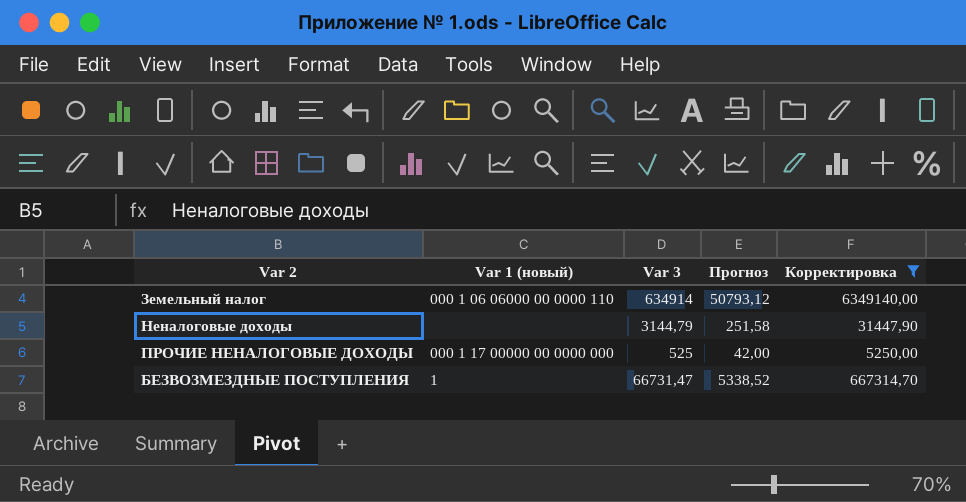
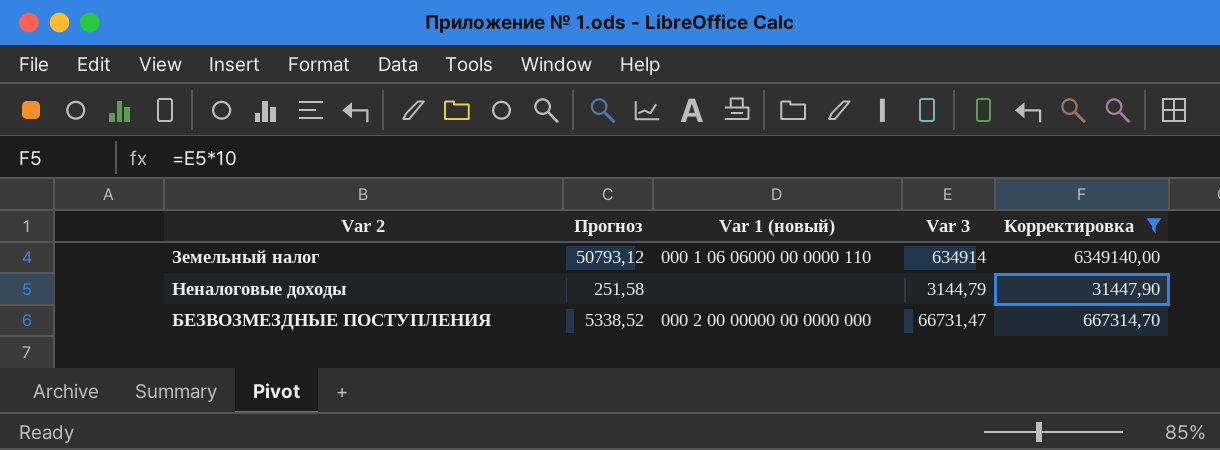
column Прогноз | position: 4 -> 2
row ПРОЧИЕ НЕНАЛОГОВЫЕ ДОХОДЫ: 000 1 17 00000 00 0000 000 | 525 | 42,00 | 5250,00 -> none
БЕЗВОЗМЕЗДНЫЕ ПОСТУПЛЕНИЯ | Var 1 (новый): 1 -> 000 2 00 00000 00 0000 000

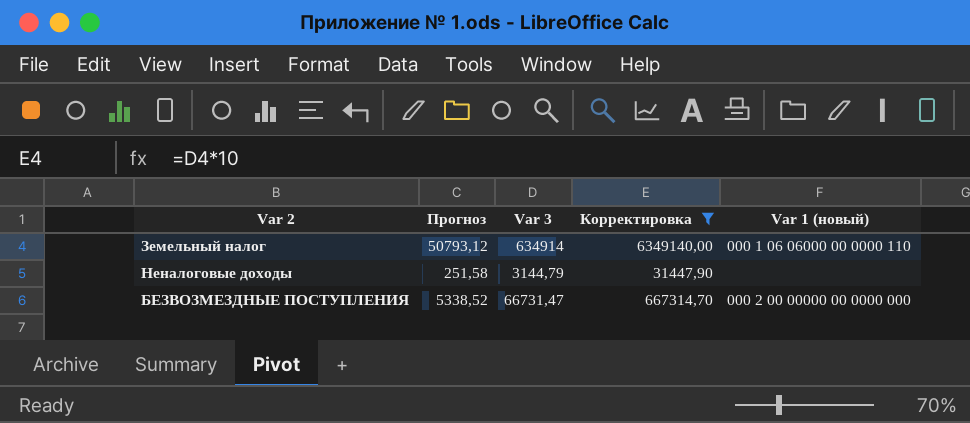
column Var 1 (новый) | position: 3 -> 5

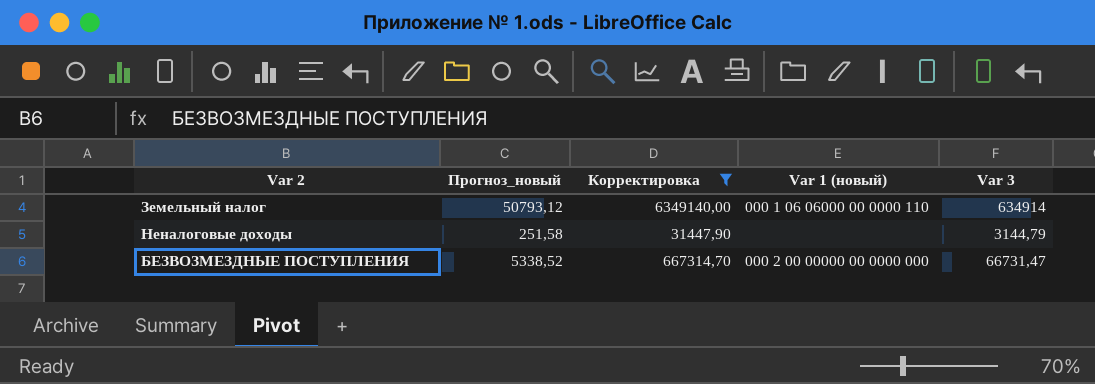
column name: Прогноз -> Прогноз_новый
column Var 3 | position: 3 -> 5

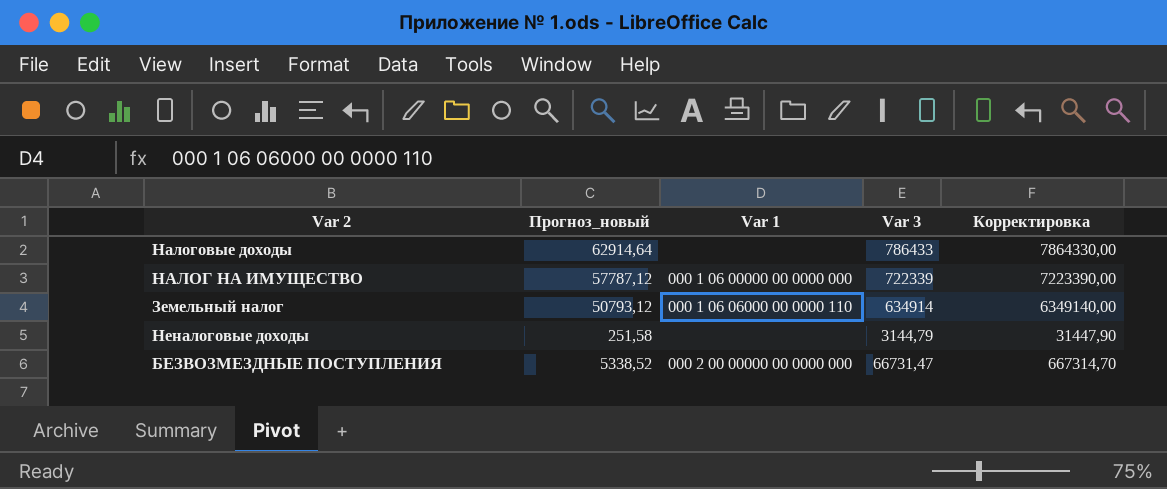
filter: Корректировка <= 6349140,00 -> none
column name: Var 1 (новый) -> Var 1
column Корректировка | position: 3 -> 5

